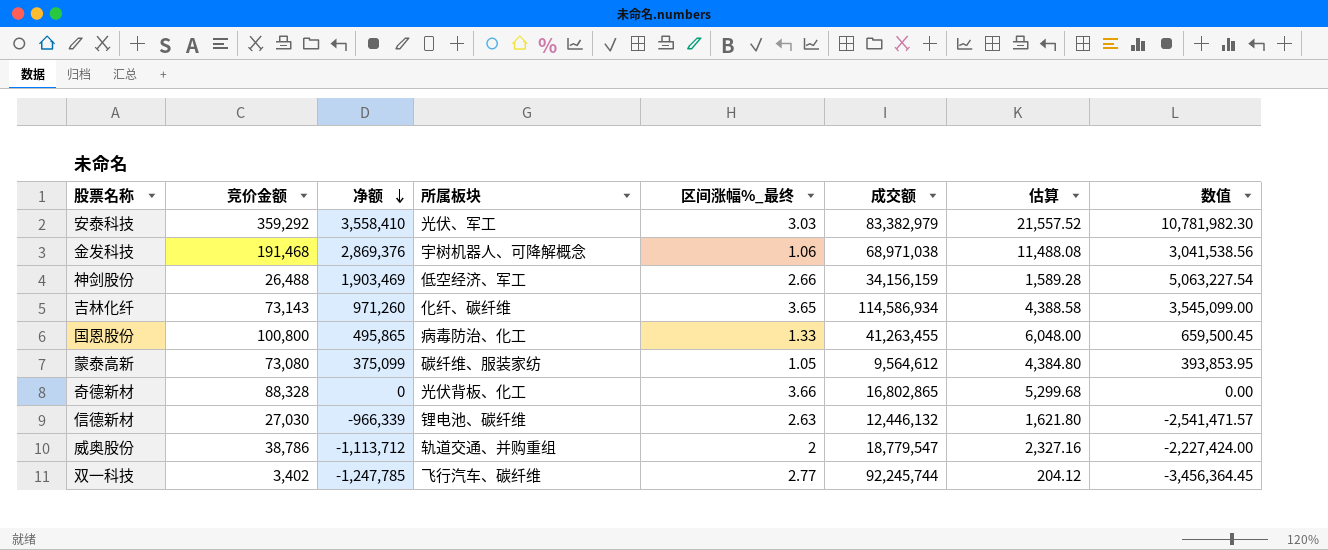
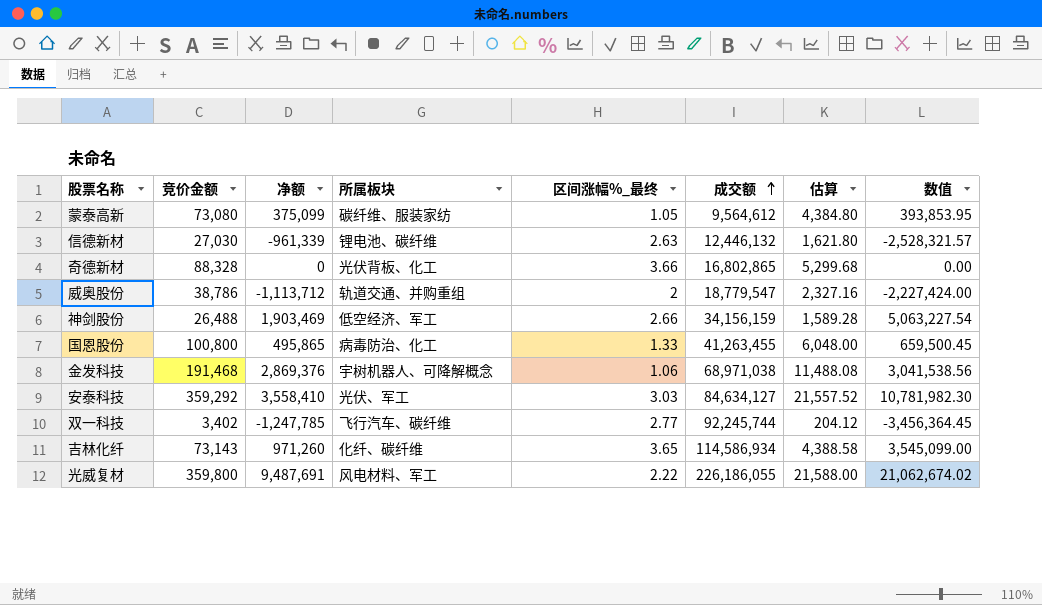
row order: 净额 descending -> 成交额 ascending
信德新材 | 净额: -966,339 -> -961,339
信德新材 | 数值: -2,541,471.57 -> -2,528,321.57
安泰科技 | 成交额: 83,382,979 -> 84,634,127
row 光威复材: none -> 359,800 | 9,487,691 | 风电材料、军工 | 2.22 | 226,186,055 | 21,588.00 | 21,062,674.02

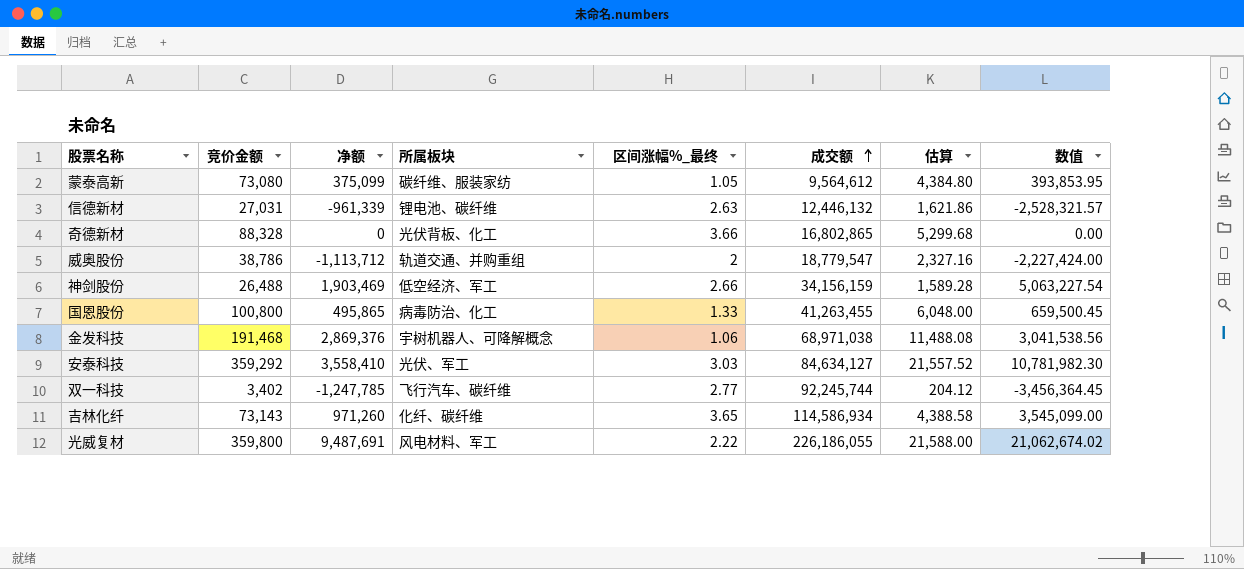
信德新材 | 竞价金额: 27,030 -> 27,031
信德新材 | 估算: 1,621.80 -> 1,621.86

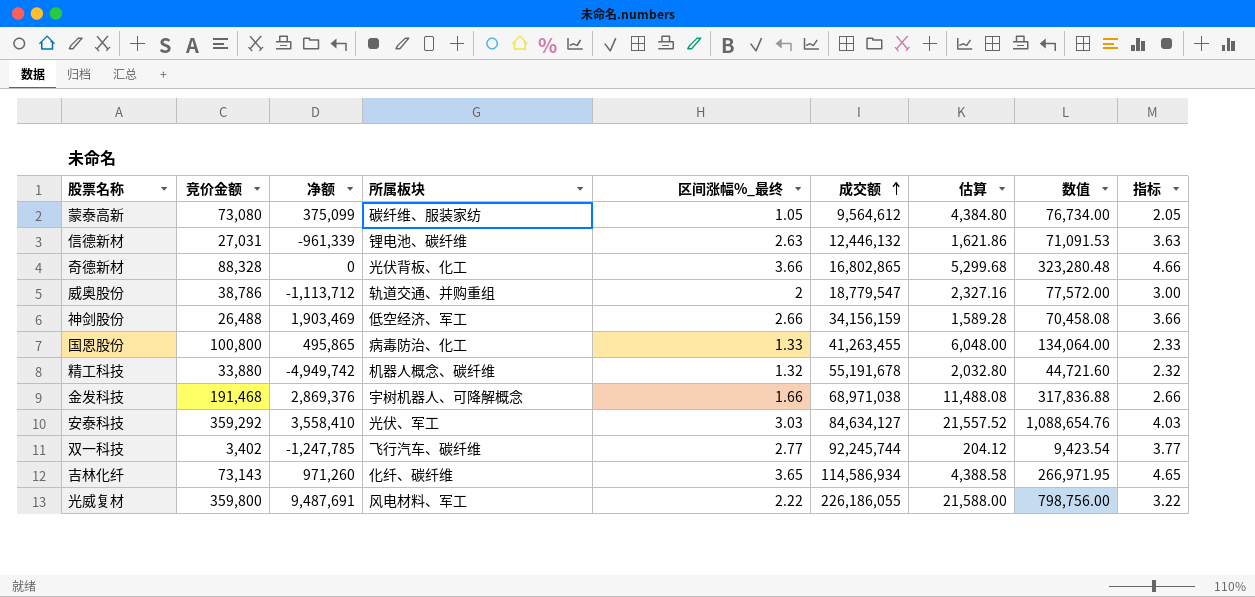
column 数值 | formula: [净额] * [区间涨幅%_最终] -> [竞价金额] * [区间涨幅%_最终]
column 指标 | formula: none -> [区间涨幅%_最终] + 1
row 精工科技: none -> 33,880 | -4,949,742 | 机器人概念、碳纤维 | 1.32 | 55,191,678 | 2,032.80 | 44,721.60 | 2.32
金发科技 | 区间涨幅%_最终: 1.06 -> 1.66

